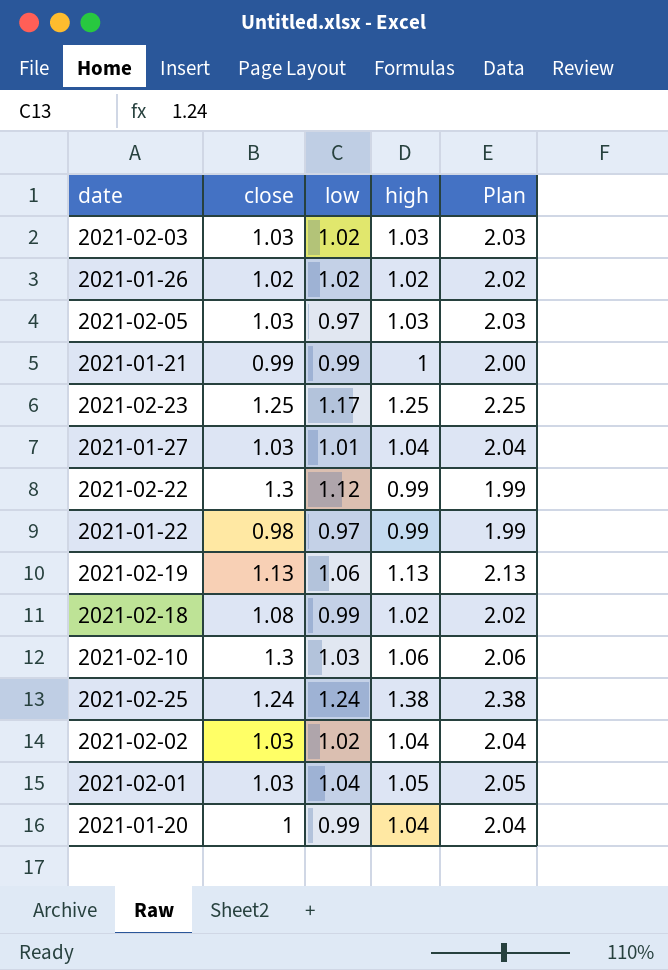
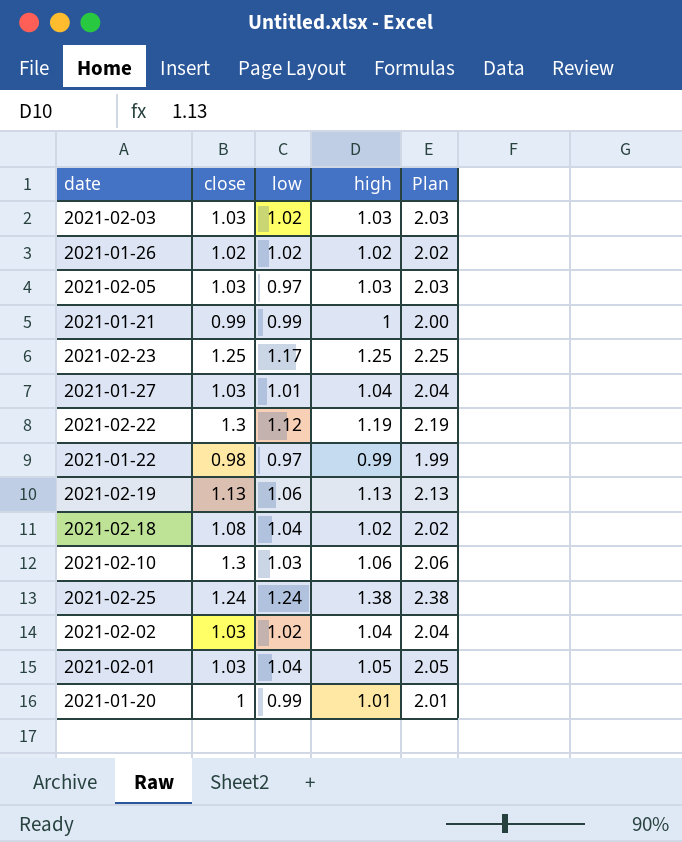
2021-02-22 | high: 0.99 -> 1.19
2021-02-22 | Plan: 1.99 -> 2.19
2021-02-18 | low: 0.99 -> 1.04
2021-01-20 | high: 1.04 -> 1.01
2021-01-20 | Plan: 2.04 -> 2.01

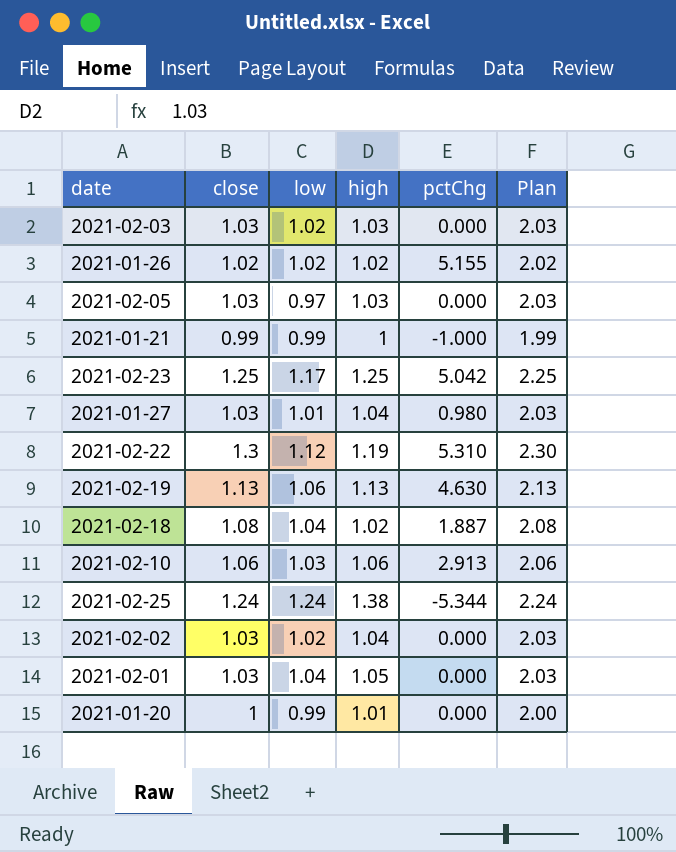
column pctChg | position: none -> 5
column Plan | formula: [high] + 1 -> [close] + 1
row 2021-01-22: 0.98 | 0.97 | 0.99 | 1.99 -> none
2021-02-10 | close: 1.3 -> 1.06

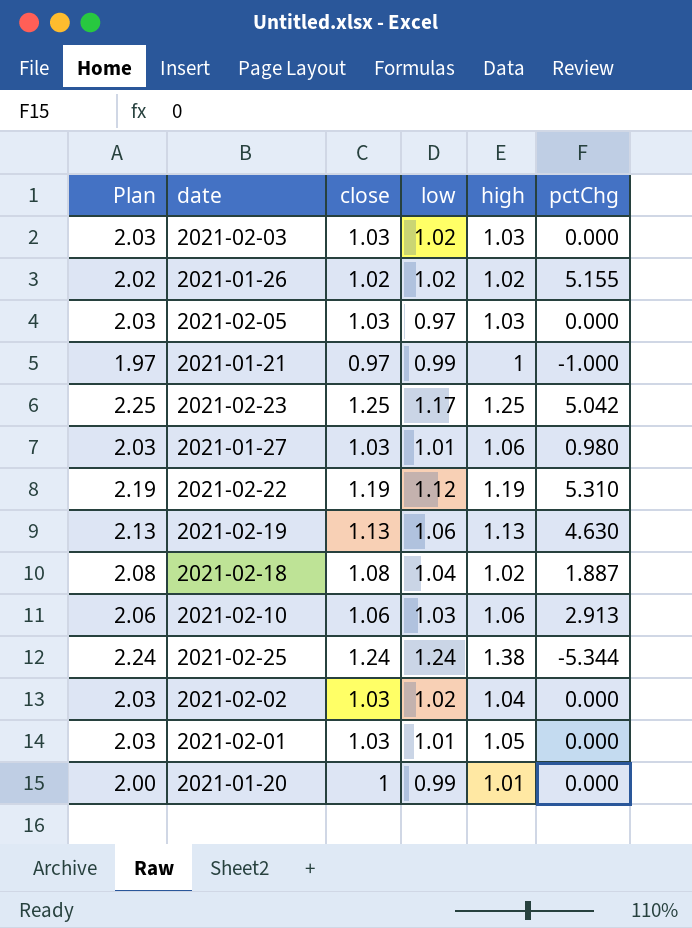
column Plan | position: 6 -> 1
2021-01-21 | Plan: 1.99 -> 1.97
2021-01-21 | close: 0.99 -> 0.97
2021-01-27 | high: 1.04 -> 1.06
2021-02-22 | Plan: 2.30 -> 2.19
2021-02-22 | close: 1.3 -> 1.19
2021-02-01 | low: 1.04 -> 1.01

